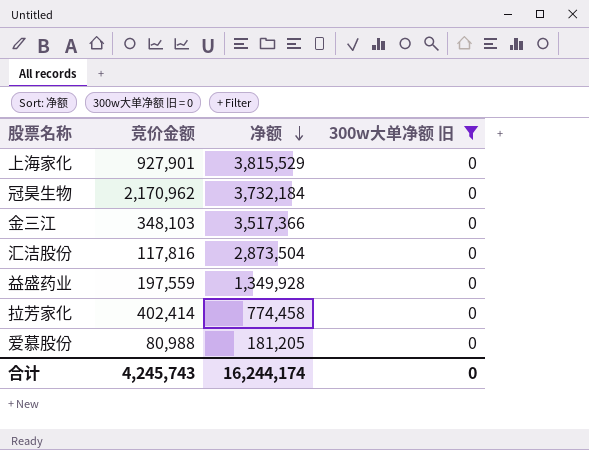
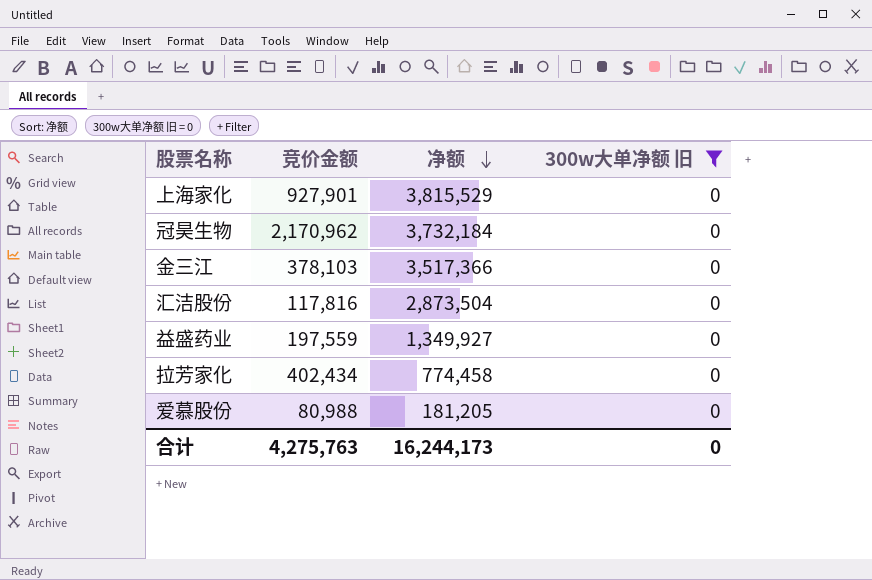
金三江 | 竞价金额: 348,103 -> 378,103
益盛药业 | 净额: 1,349,928 -> 1,349,927
拉芳家化 | 竞价金额: 402,414 -> 402,434
合计 | 竞价金额: 4,245,743 -> 4,275,763
合计 | 净额: 16,244,174 -> 16,244,173

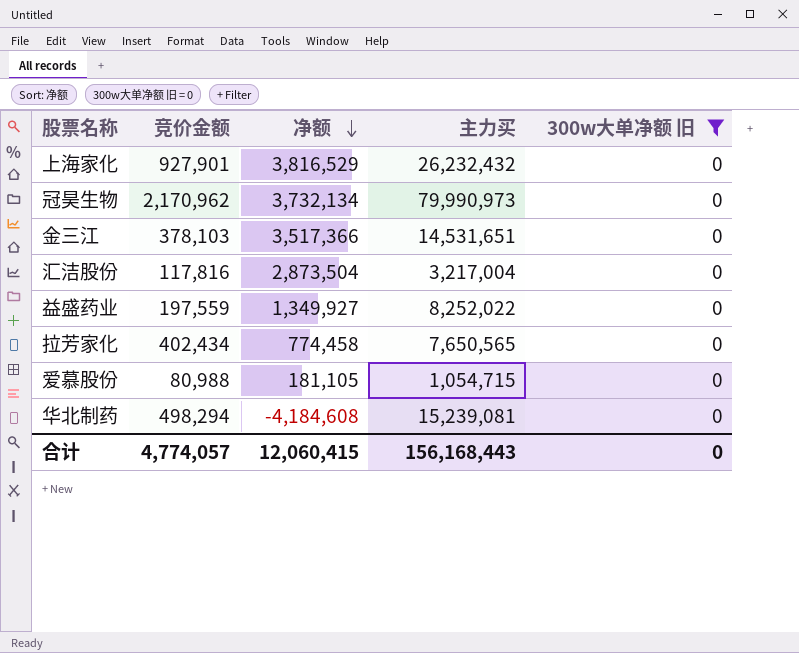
column 主力买 | position: none -> 4
上海家化 | 净额: 3,815,529 -> 3,816,529
冠昊生物 | 净额: 3,732,184 -> 3,732,134
爱慕股份 | 净额: 181,205 -> 181,105
row 华北制药: none -> 498,294 | -4,184,608 | 15,239,081 | 0
合计 | 竞价金额: 4,275,763 -> 4,774,057
合计 | 净额: 16,244,173 -> 12,060,415

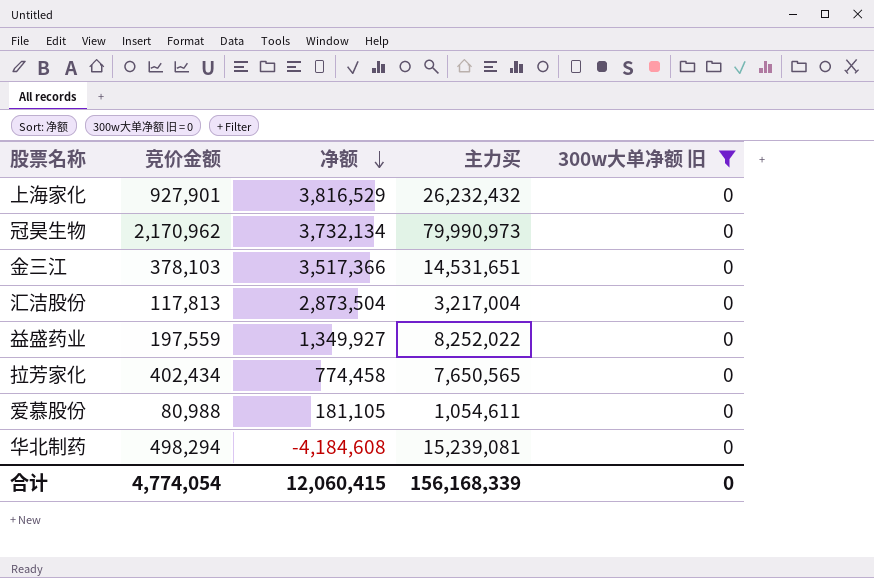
汇洁股份 | 竞价金额: 117,816 -> 117,813
爱慕股份 | 主力买: 1,054,715 -> 1,054,611
合计 | 竞价金额: 4,774,057 -> 4,774,054
合计 | 主力买: 156,168,443 -> 156,168,339

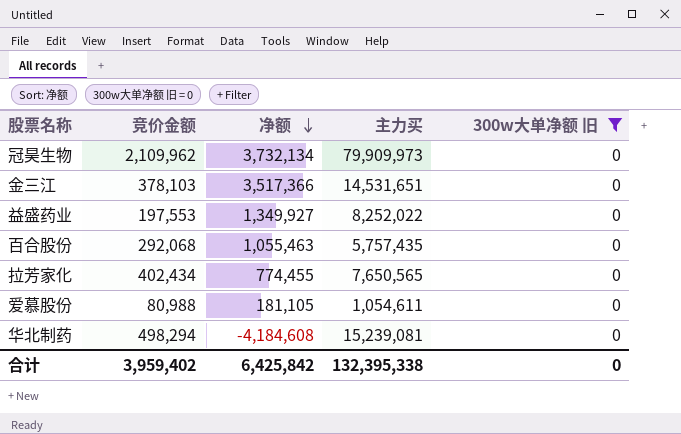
row 上海家化: 927,901 | 3,816,529 | 26,232,432 | 0 -> none
row 汇洁股份: 117,813 | 2,873,504 | 3,217,004 | 0 -> none
冠昊生物 | 竞价金额: 2,170,962 -> 2,109,962
冠昊生物 | 主力买: 79,990,973 -> 79,909,973
益盛药业 | 竞价金额: 197,559 -> 197,553
row 百合股份: none -> 292,068 | 1,055,463 | 5,757,435 | 0
拉芳家化 | 净额: 774,458 -> 774,455
合计 | 竞价金额: 4,774,054 -> 3,959,402
合计 | 净额: 12,060,415 -> 6,425,842
合计 | 主力买: 156,168,339 -> 132,395,338

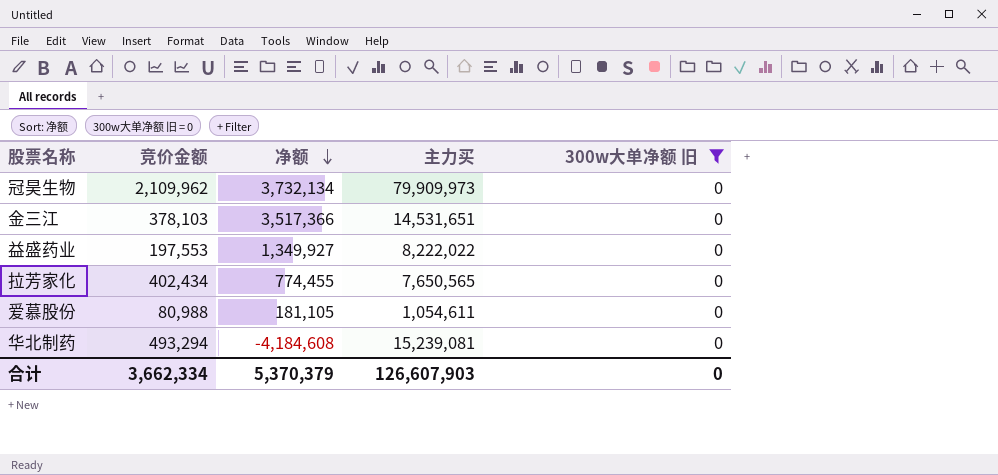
row 百合股份: 292,068 | 1,055,463 | 5,757,435 | 0 -> none
益盛药业 | 主力买: 8,252,022 -> 8,222,022
华北制药 | 竞价金额: 498,294 -> 493,294
合计 | 竞价金额: 3,959,402 -> 3,662,334
合计 | 净额: 6,425,842 -> 5,370,379
合计 | 主力买: 132,395,338 -> 126,607,903

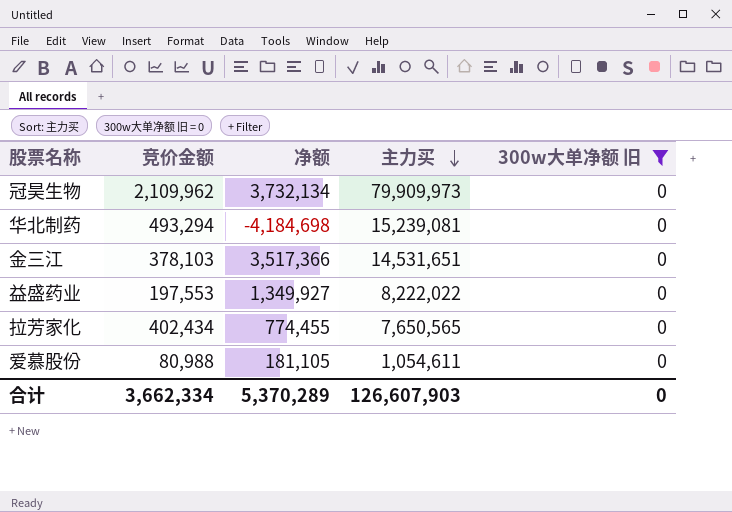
row order: 净额 descending -> 主力买 descending
华北制药 | 净额: -4,184,608 -> -4,184,698
合计 | 净额: 5,370,379 -> 5,370,289

